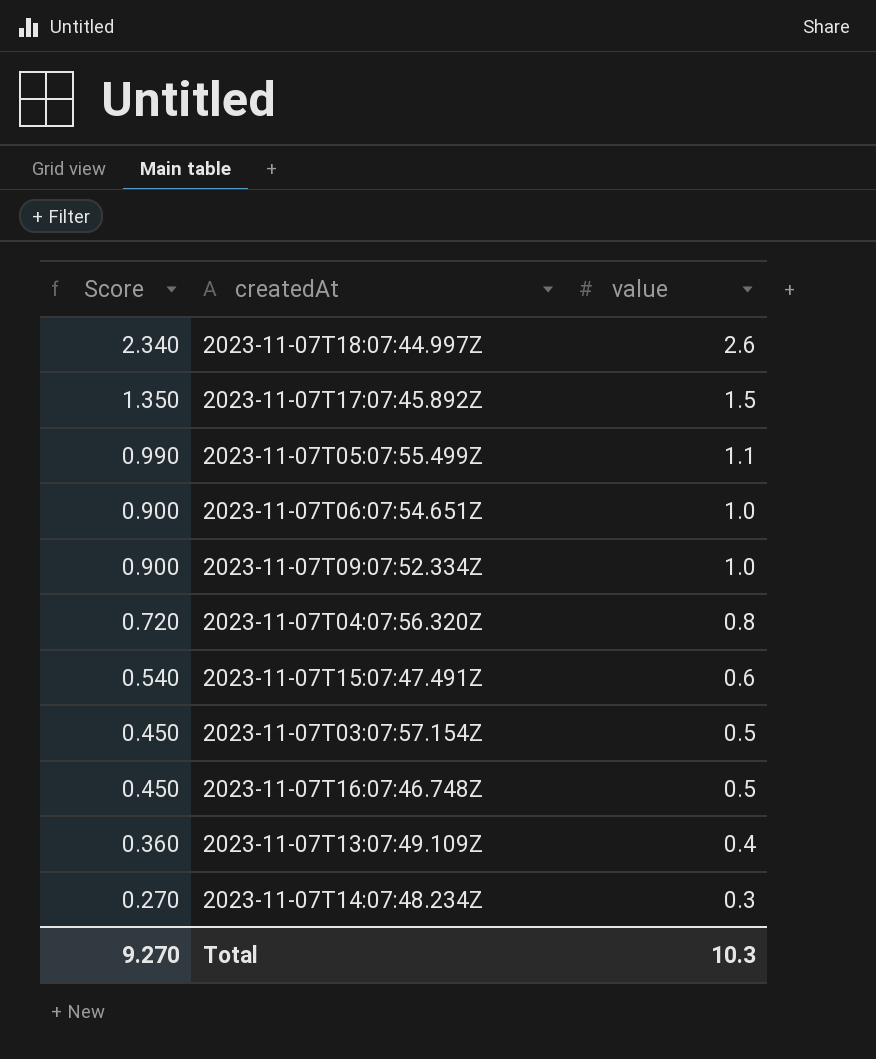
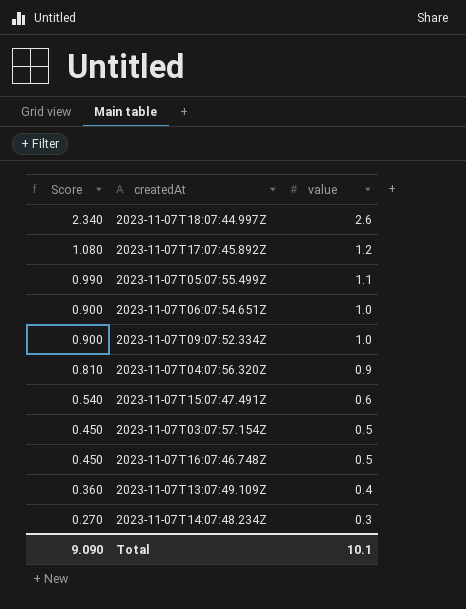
2023-11-07T17:07:45.892Z | Score: 1.350 -> 1.080
2023-11-07T17:07:45.892Z | value: 1.5 -> 1.2
2023-11-07T04:07:56.320Z | Score: 0.720 -> 0.810
2023-11-07T04:07:56.320Z | value: 0.8 -> 0.9
Total | Score: 9.270 -> 9.090
Total | value: 10.3 -> 10.1

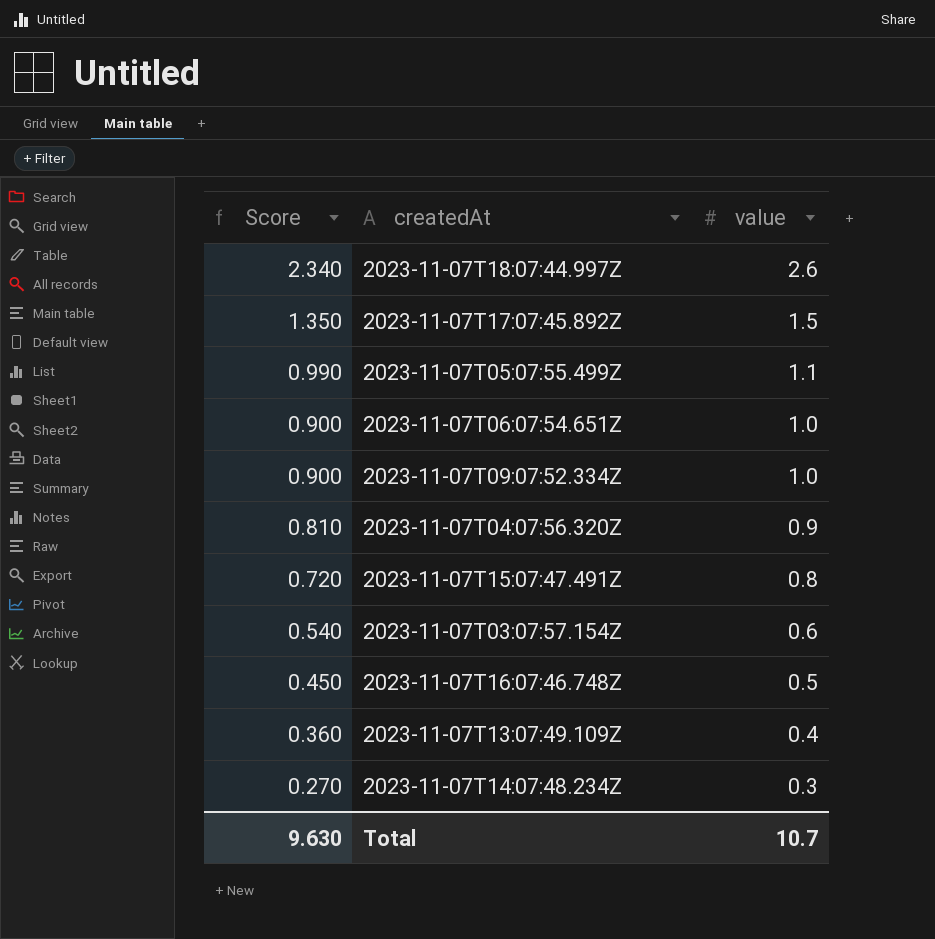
2023-11-07T17:07:45.892Z | Score: 1.080 -> 1.350
2023-11-07T17:07:45.892Z | value: 1.2 -> 1.5
2023-11-07T15:07:47.491Z | Score: 0.540 -> 0.720
2023-11-07T15:07:47.491Z | value: 0.6 -> 0.8
2023-11-07T03:07:57.154Z | Score: 0.450 -> 0.540
2023-11-07T03:07:57.154Z | value: 0.5 -> 0.6
Total | Score: 9.090 -> 9.630
Total | value: 10.1 -> 10.7

